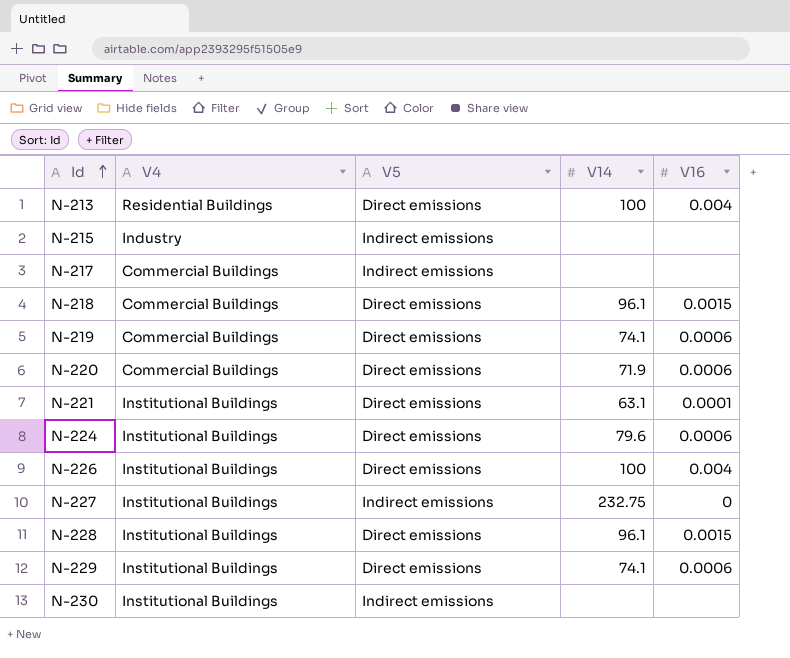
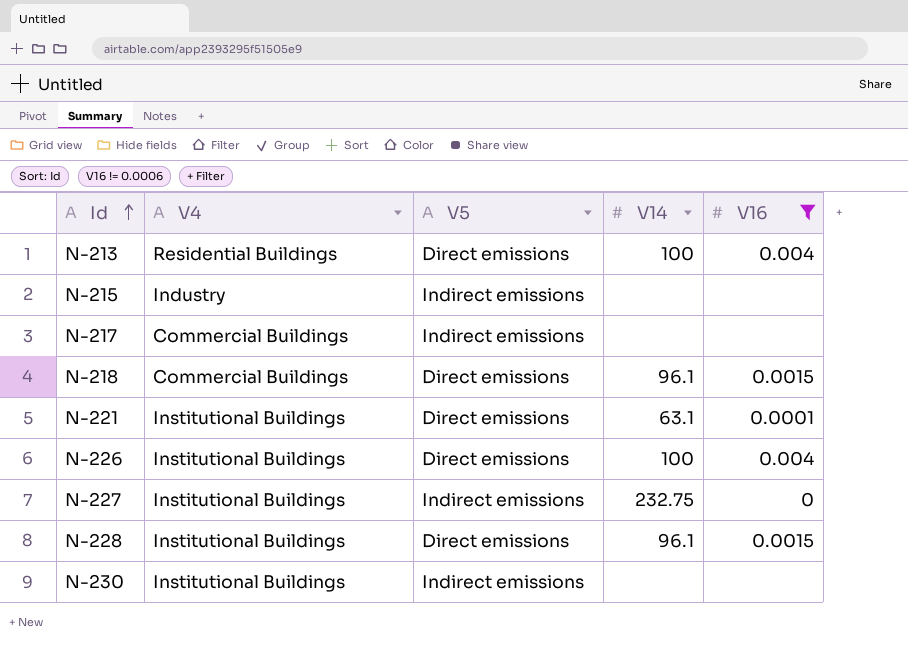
filter: none -> V16 != 0.0006

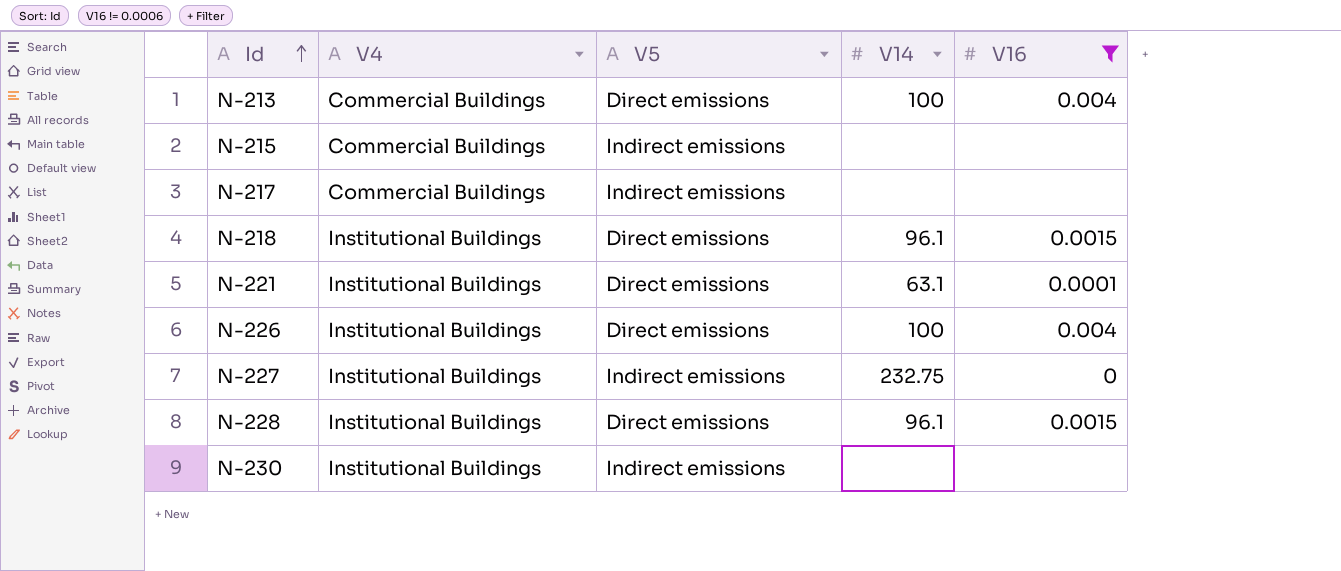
N-213 | V4: Residential Buildings -> Commercial Buildings
N-215 | V4: Industry -> Commercial Buildings
N-218 | V4: Commercial Buildings -> Institutional Buildings

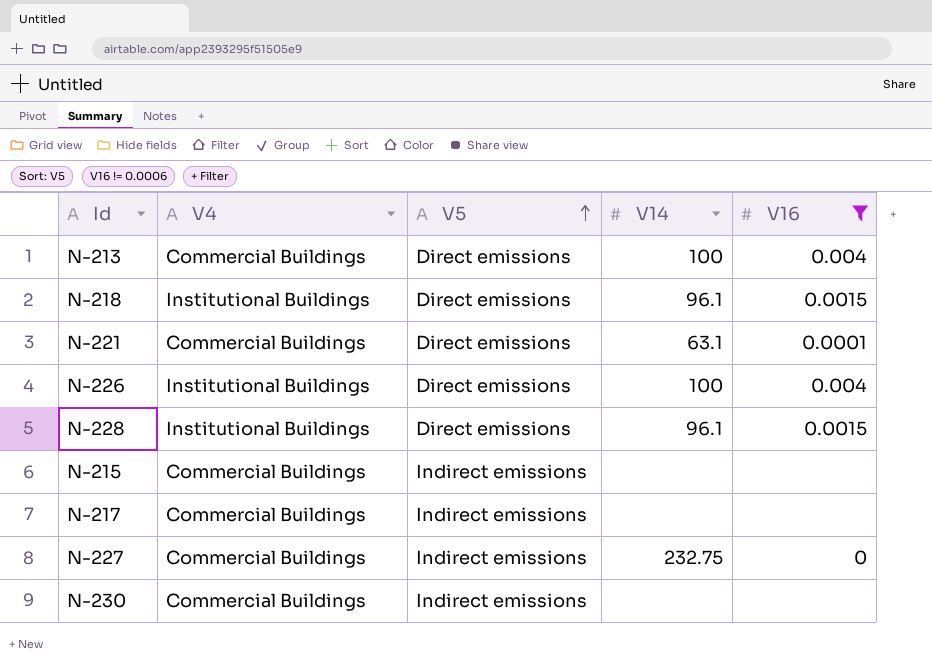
row order: Id ascending -> V5 ascending
N-221 | V4: Institutional Buildings -> Commercial Buildings
N-227 | V4: Institutional Buildings -> Commercial Buildings
N-230 | V4: Institutional Buildings -> Commercial Buildings

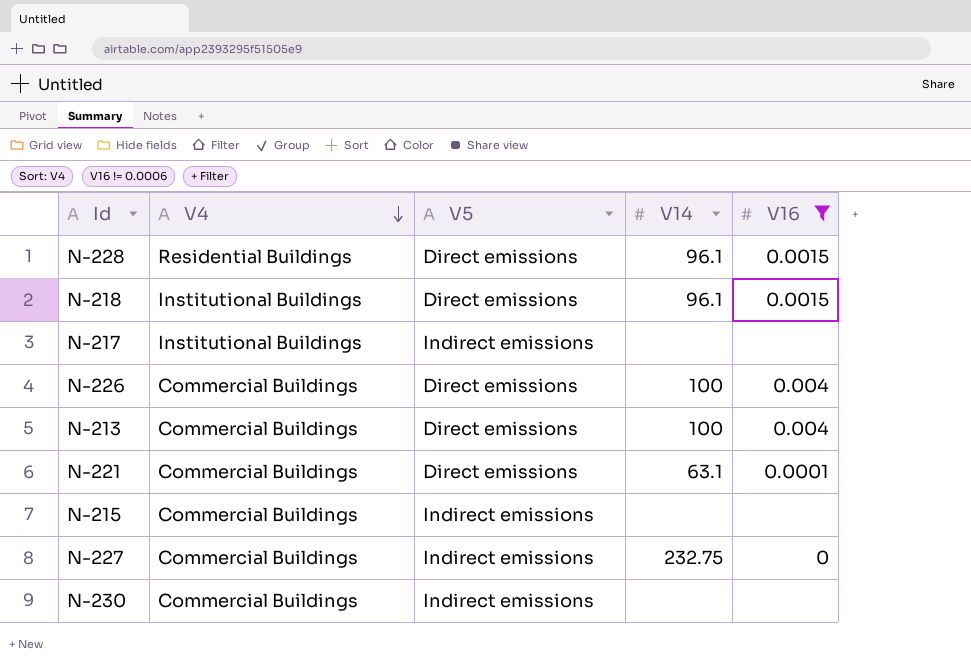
row order: V5 ascending -> V4 descending
N-228 | V4: Institutional Buildings -> Residential Buildings
N-217 | V4: Commercial Buildings -> Institutional Buildings
N-226 | V4: Institutional Buildings -> Commercial Buildings

